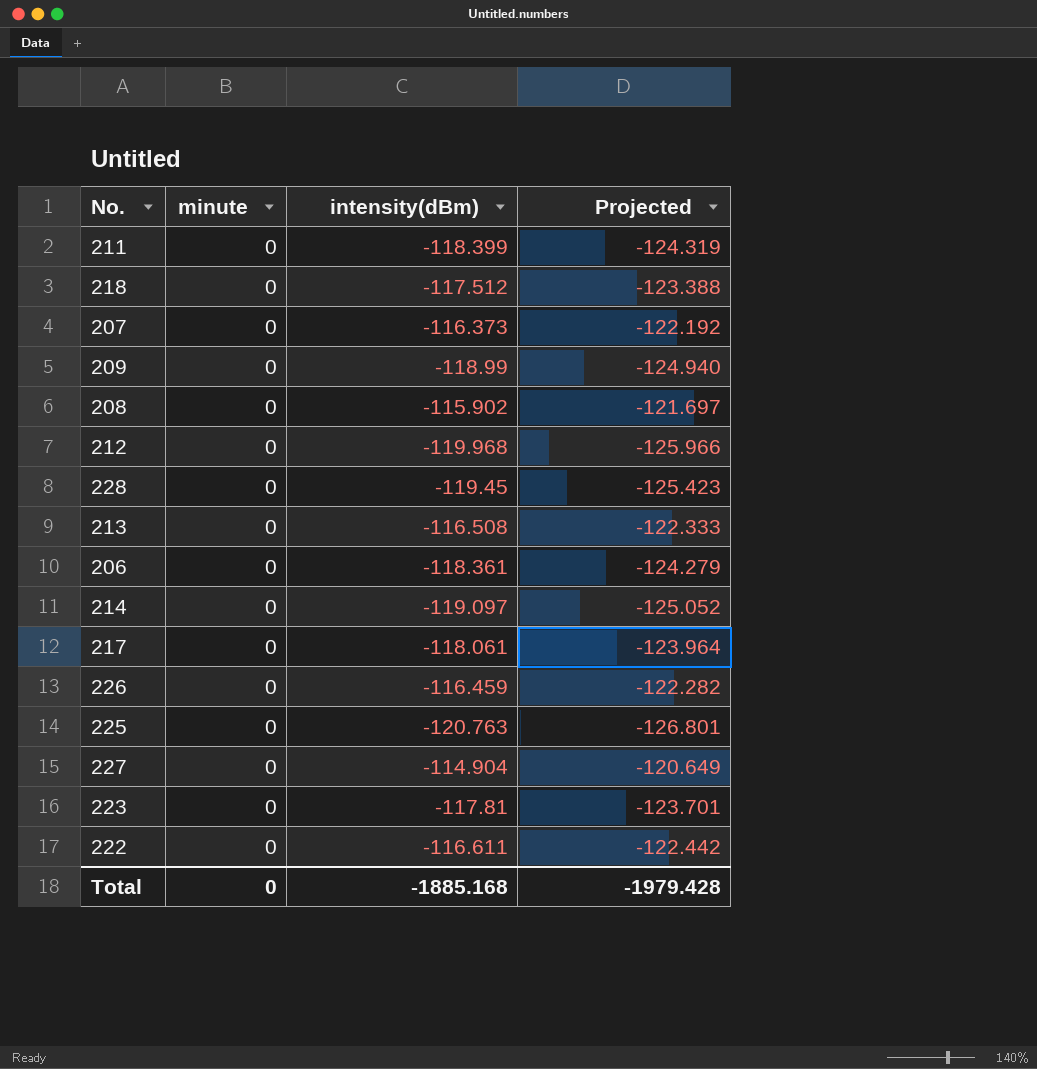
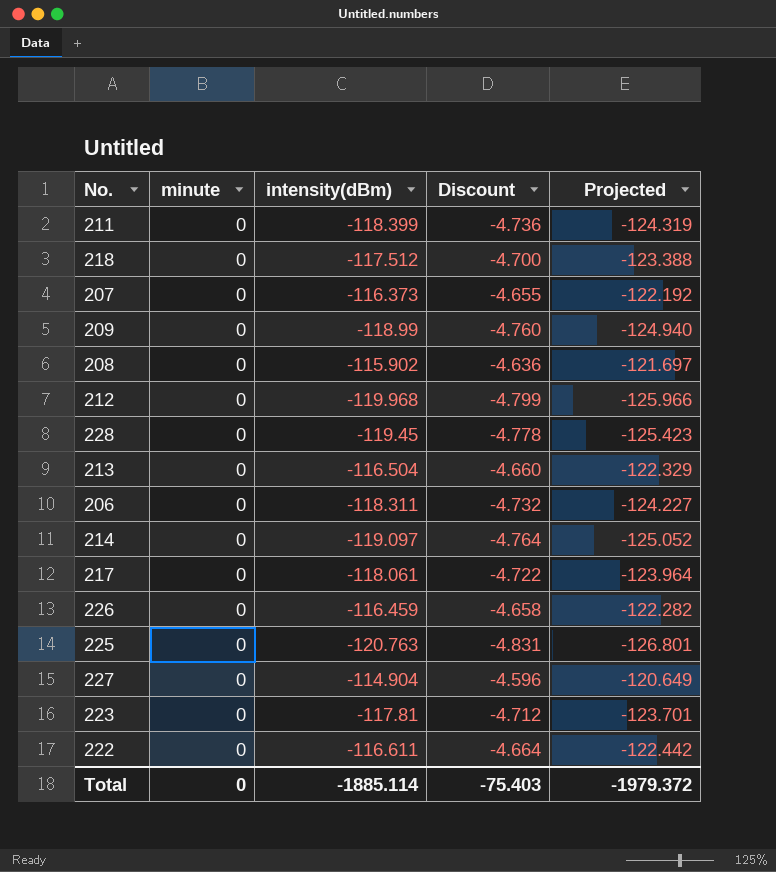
column Discount | formula: none -> [intensity(dBm)] * 0.04
213 | intensity(dBm): -116.508 -> -116.504
213 | Projected: -122.333 -> -122.329
206 | intensity(dBm): -118.361 -> -118.311
206 | Projected: -124.279 -> -124.227
Total | intensity(dBm): -1885.168 -> -1885.114
Total | Projected: -1979.428 -> -1979.372

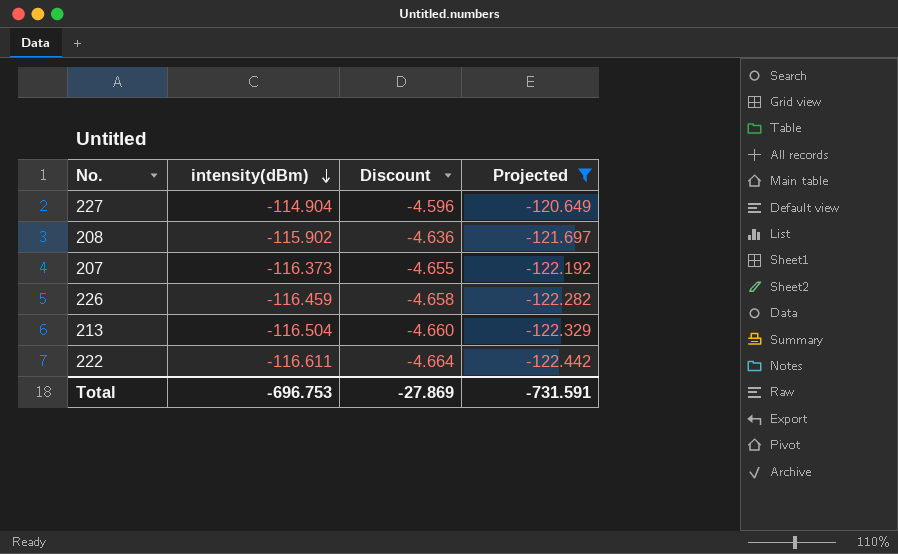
filter: none -> Projected >= -122.442
row order: none -> intensity(dBm) descending
column minute | position: 2 -> none
Total | intensity(dBm): -1885.114 -> -696.753
Total | Discount: -75.403 -> -27.869
Total | Projected: -1979.372 -> -731.591

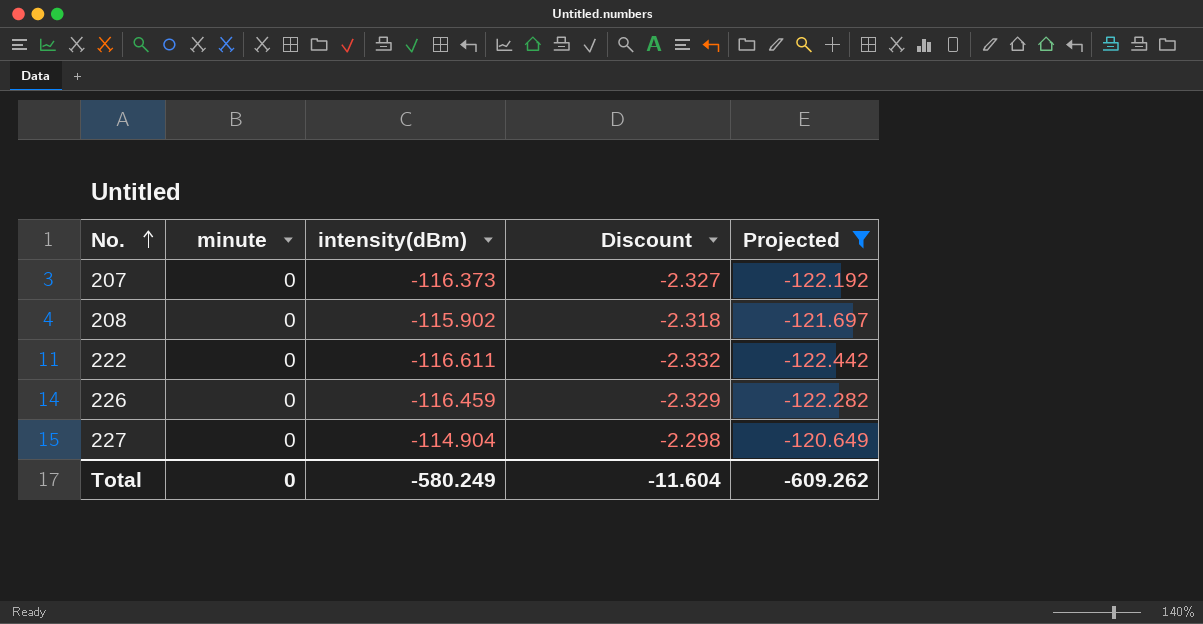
row order: intensity(dBm) descending -> No. ascending
column minute | position: none -> 2
column Discount | formula: [intensity(dBm)] * 0.04 -> [intensity(dBm)] * 0.02
row 213: -116.504 | -4.660 | -122.329 -> none
Total | intensity(dBm): -696.753 -> -580.249
Total | Discount: -27.869 -> -11.604
Total | Projected: -731.591 -> -609.262

